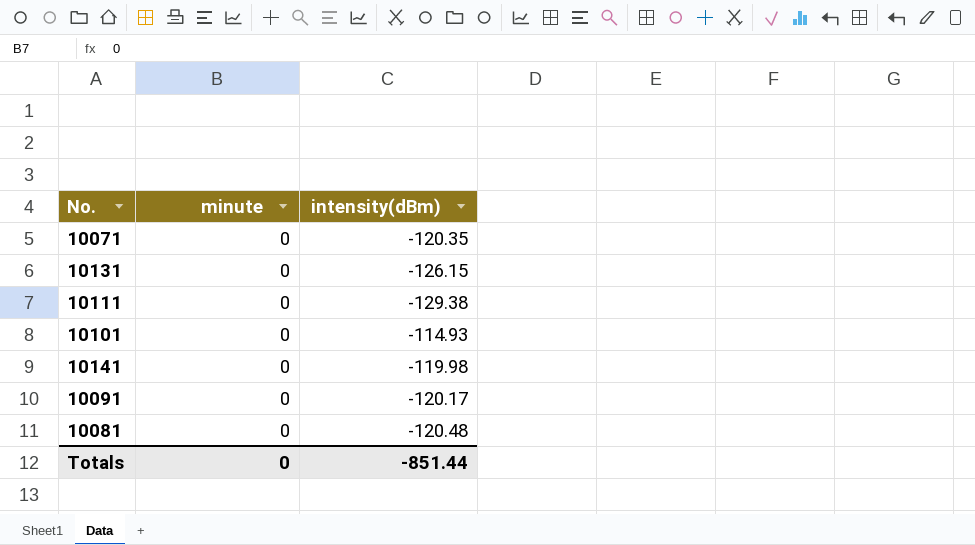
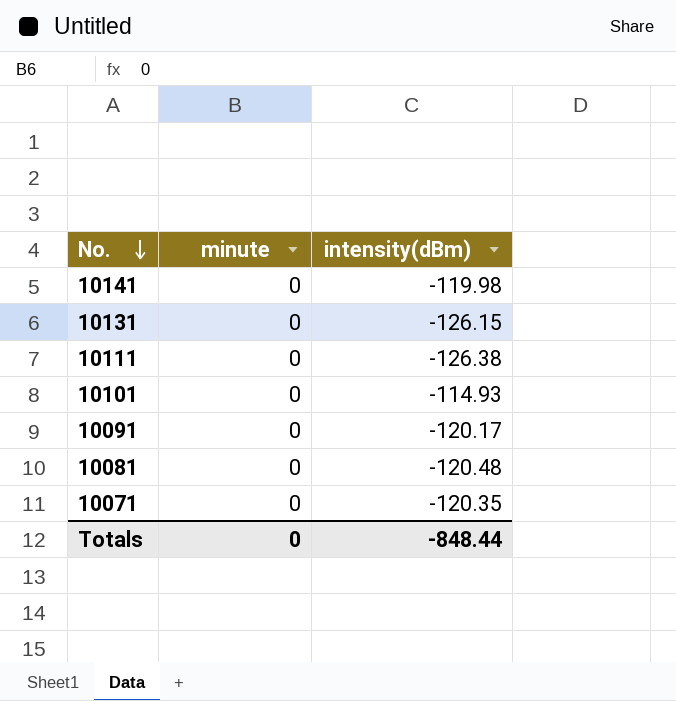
row order: none -> No. descending
10111 | intensity(dBm): -129.38 -> -126.38
Totals | intensity(dBm): -851.44 -> -848.44

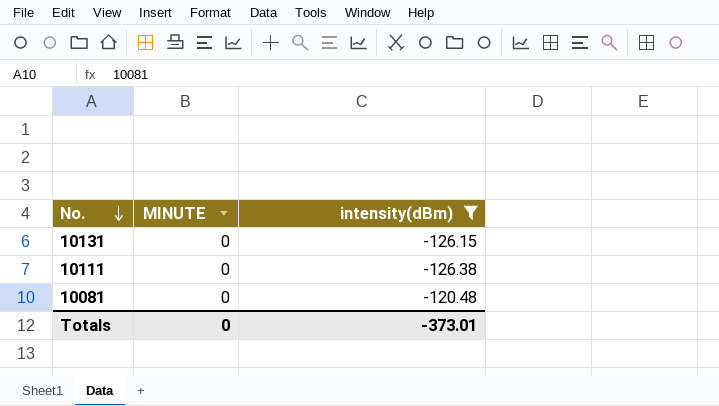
filter: none -> intensity(dBm) <= -120.48
column name: minute -> MINUTE
Totals | intensity(dBm): -848.44 -> -373.01

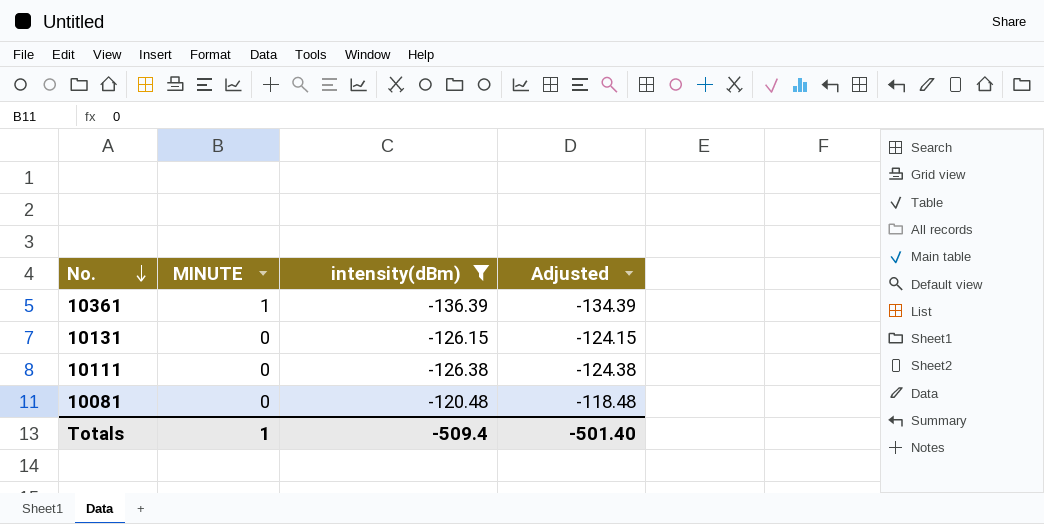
column Adjusted | formula: none -> [intensity(dBm)] + 2
row 10361: none -> 1 | -136.39 | -134.39
Totals | MINUTE: 0 -> 1
Totals | intensity(dBm): -373.01 -> -509.4

